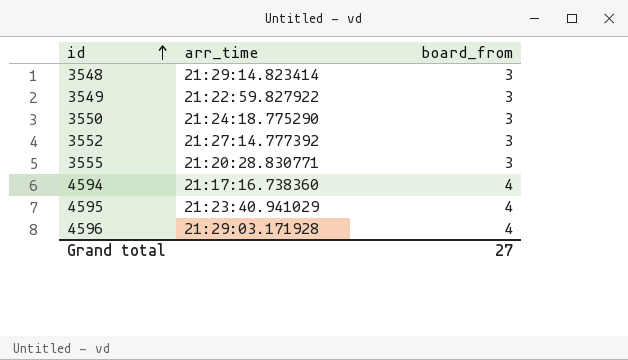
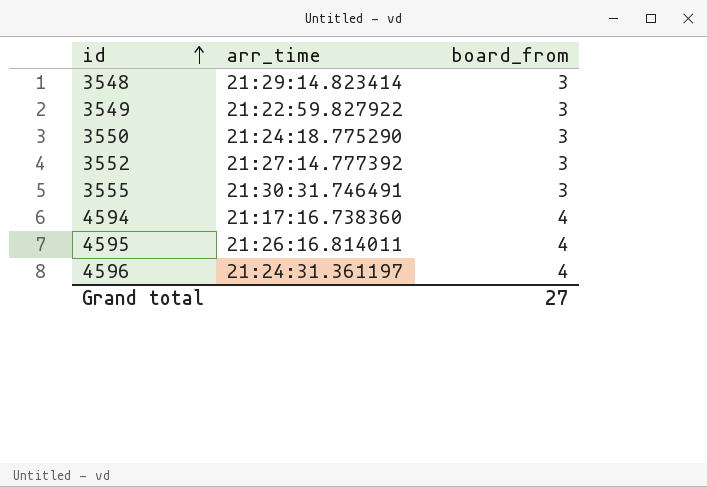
3555 | arr_time: 21:20:28.830771 -> 21:30:31.746491
4595 | arr_time: 21:23:40.941029 -> 21:26:16.814011
4596 | arr_time: 21:29:03.171928 -> 21:24:31.361197

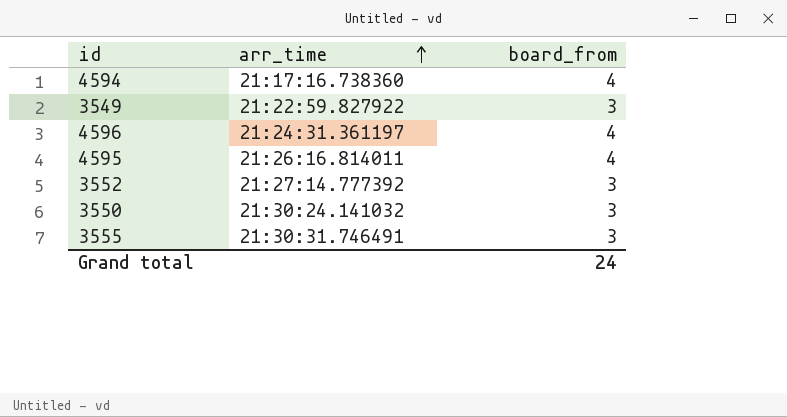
row order: id ascending -> arr_time ascending
row 3548: 21:29:14.823414 | 3 -> none
3550 | arr_time: 21:24:18.775290 -> 21:30:24.141032
Grand total | board_from: 27 -> 24

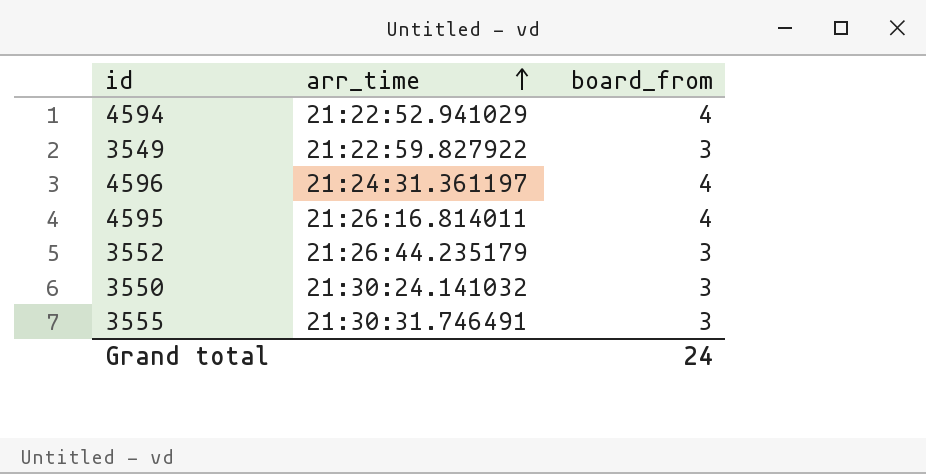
4594 | arr_time: 21:17:16.738360 -> 21:22:52.941029
3552 | arr_time: 21:27:14.777392 -> 21:26:44.235179

